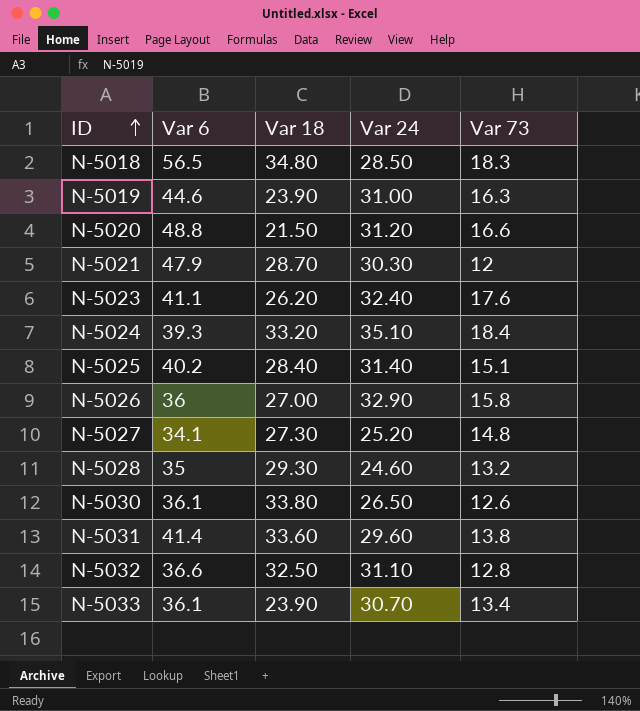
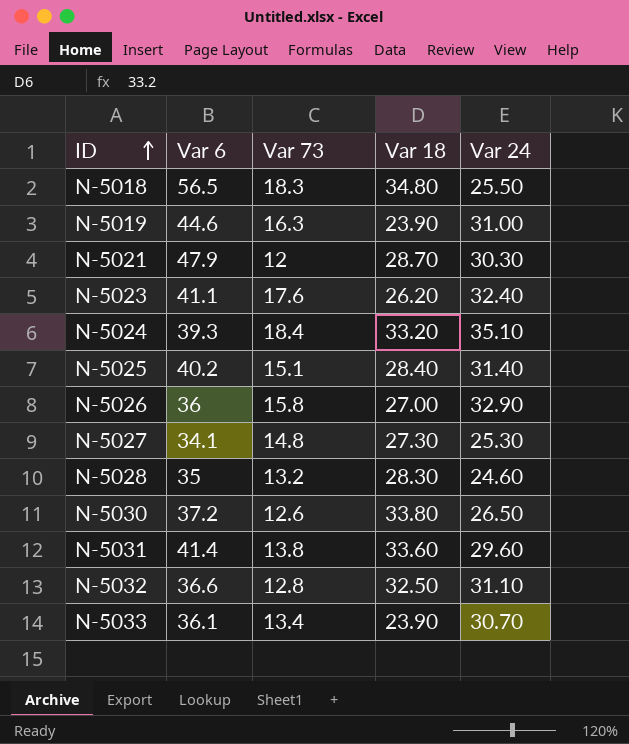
column Var 73 | position: 5 -> 3
row N-5020: 48.8 | 21.50 | 31.20 | 16.6 -> none
N-5018 | Var 24: 28.50 -> 25.50
N-5027 | Var 24: 25.20 -> 25.30
N-5028 | Var 18: 29.30 -> 28.30
N-5030 | Var 6: 36.1 -> 37.2

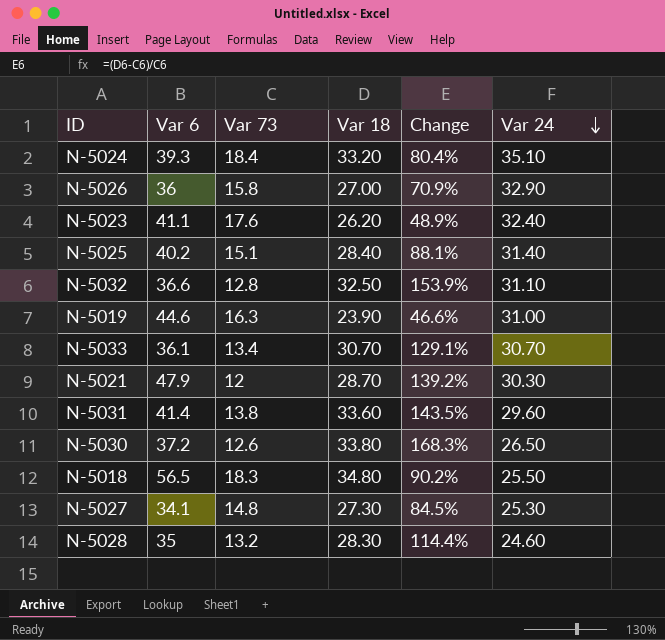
row order: ID ascending -> Var 24 descending
column Change | formula: none -> ([Var 18] - [Var 73]) / [Var 73]
N-5033 | Var 18: 23.90 -> 30.70

